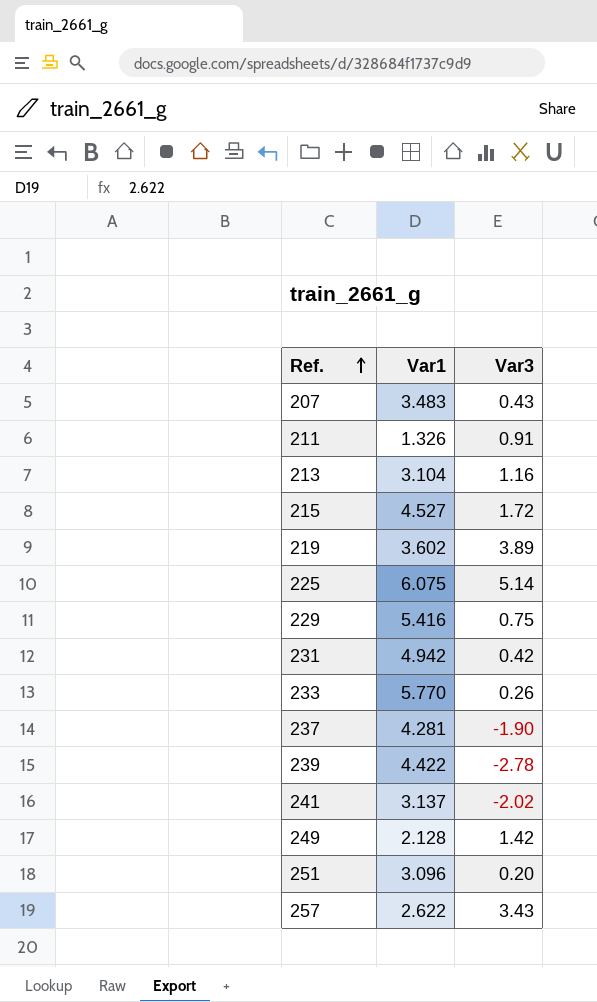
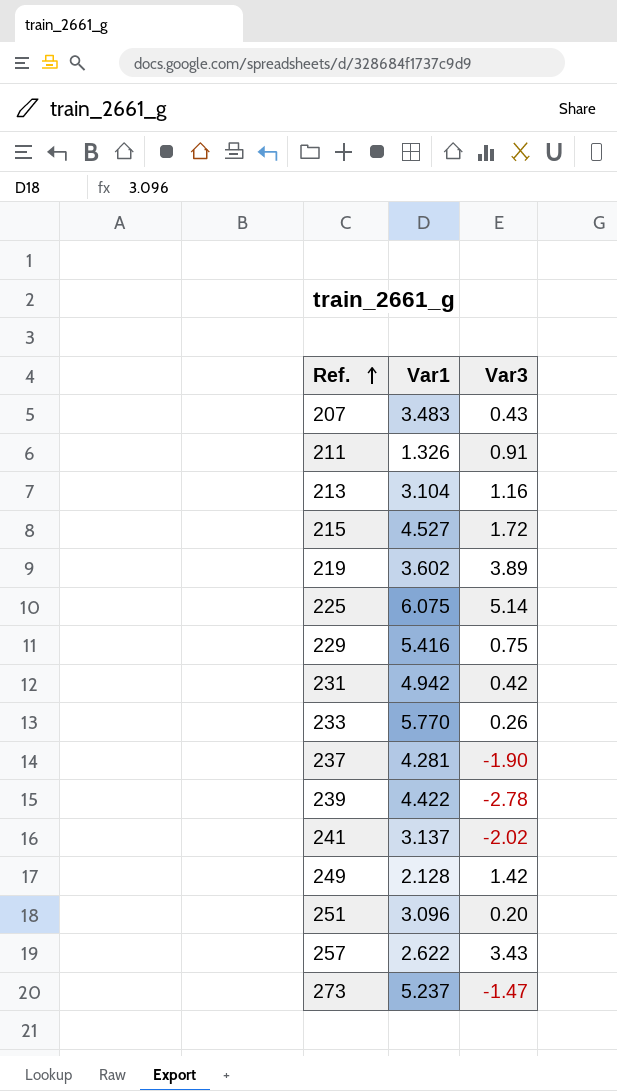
row 273: none -> 5.237 | -1.47

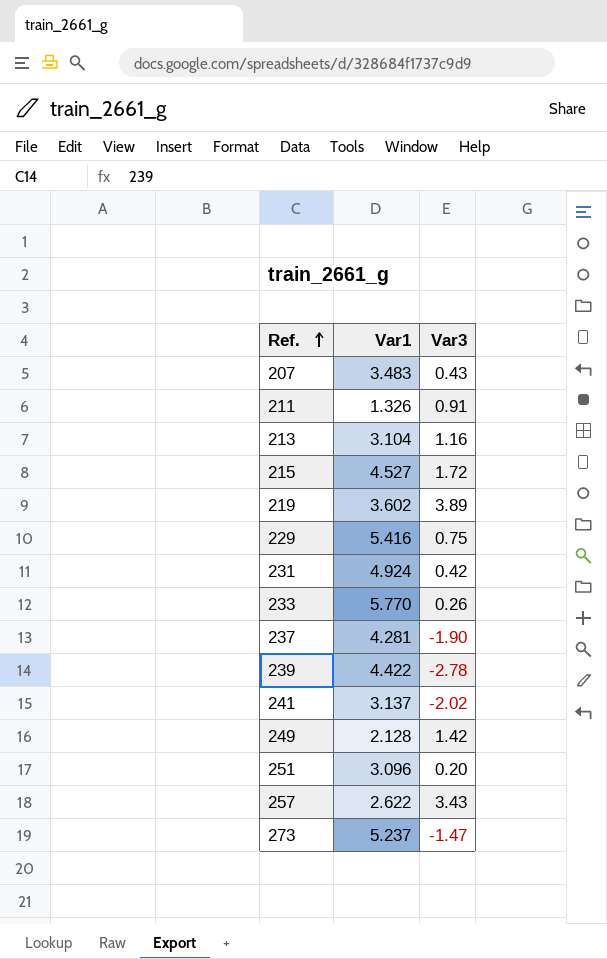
row 225: 6.075 | 5.14 -> none
231 | Var1: 4.942 -> 4.924

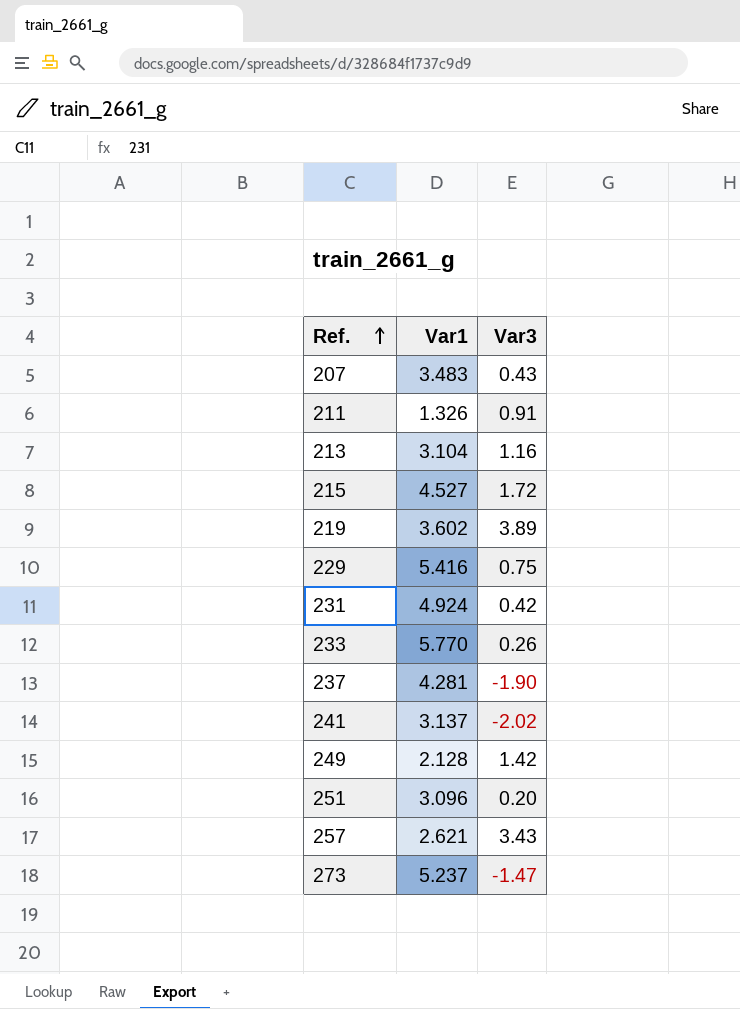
row 239: 4.422 | -2.78 -> none
257 | Var1: 2.622 -> 2.621

